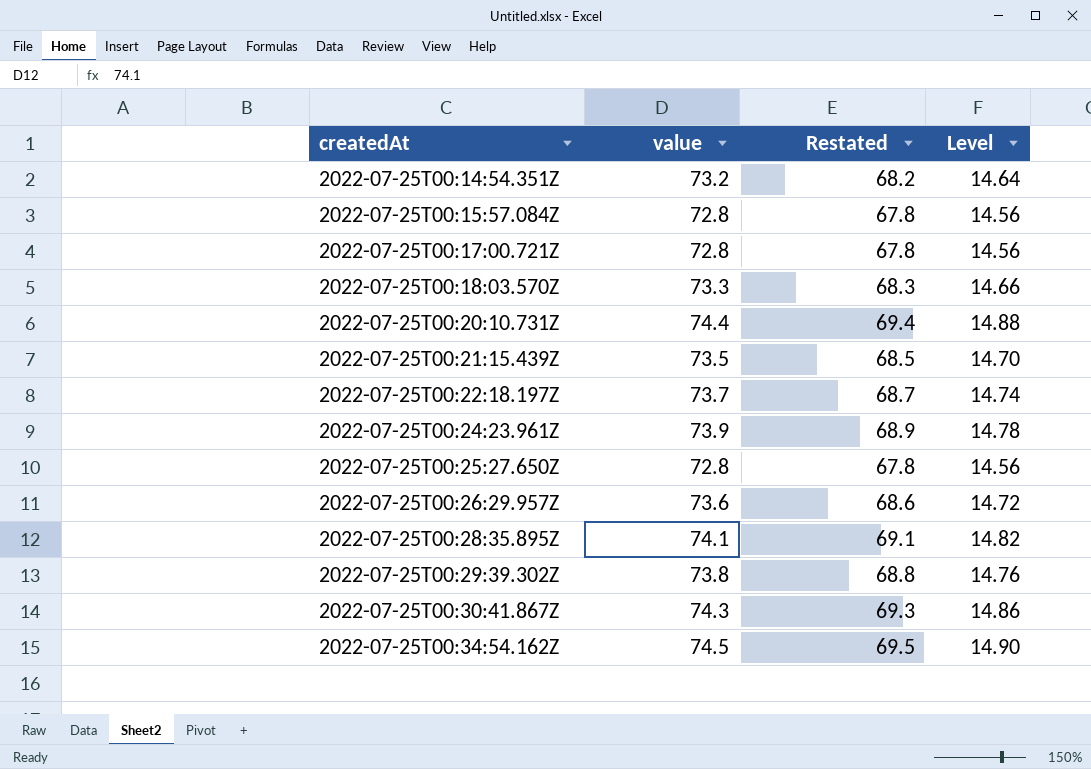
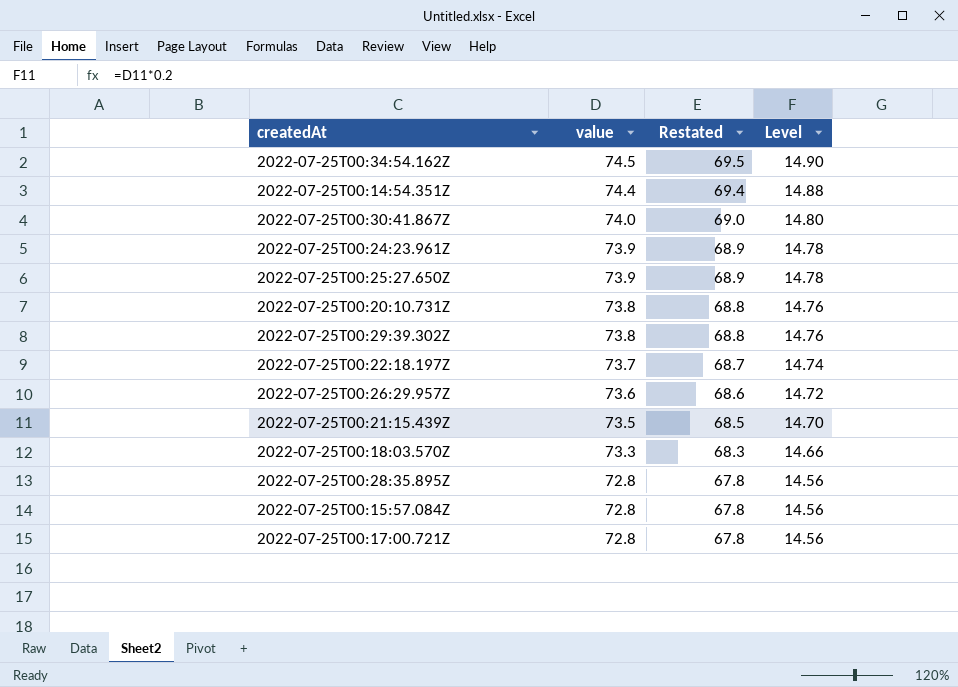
row order: createdAt ascending -> value descending
2022-07-25T00:14:54.351Z | value: 73.2 -> 74.4
2022-07-25T00:14:54.351Z | Restated: 68.2 -> 69.4
2022-07-25T00:14:54.351Z | Level: 14.64 -> 14.88
2022-07-25T00:30:41.867Z | value: 74.3 -> 74.0
2022-07-25T00:30:41.867Z | Restated: 69.3 -> 69.0
2022-07-25T00:30:41.867Z | Level: 14.86 -> 14.80
2022-07-25T00:25:27.650Z | value: 72.8 -> 73.9
2022-07-25T00:25:27.650Z | Restated: 67.8 -> 68.9
2022-07-25T00:25:27.650Z | Level: 14.56 -> 14.78
2022-07-25T00:20:10.731Z | value: 74.4 -> 73.8
2022-07-25T00:20:10.731Z | Restated: 69.4 -> 68.8
2022-07-25T00:20:10.731Z | Level: 14.88 -> 14.76
2022-07-25T00:28:35.895Z | value: 74.1 -> 72.8
2022-07-25T00:28:35.895Z | Restated: 69.1 -> 67.8
2022-07-25T00:28:35.895Z | Level: 14.82 -> 14.56

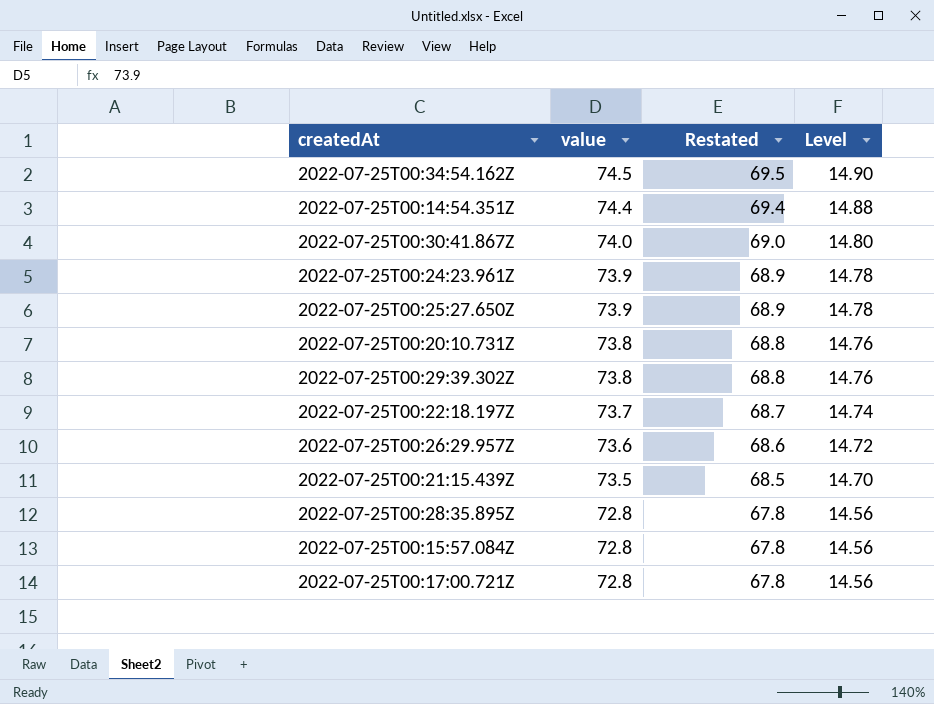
row 2022-07-25T00:18:03.570Z: 73.3 | 68.3 | 14.66 -> none

